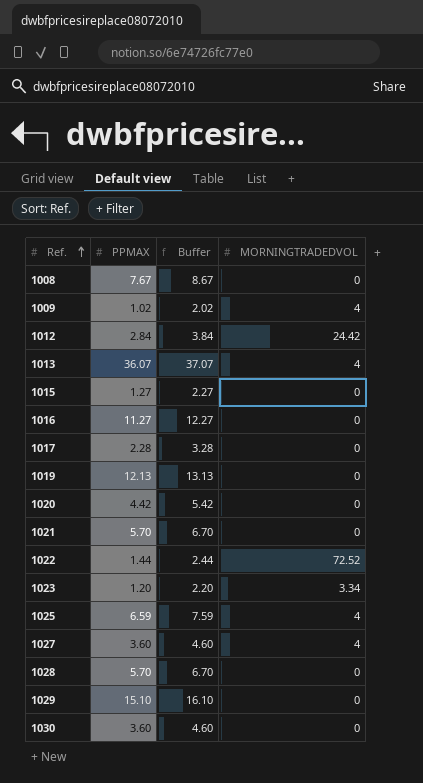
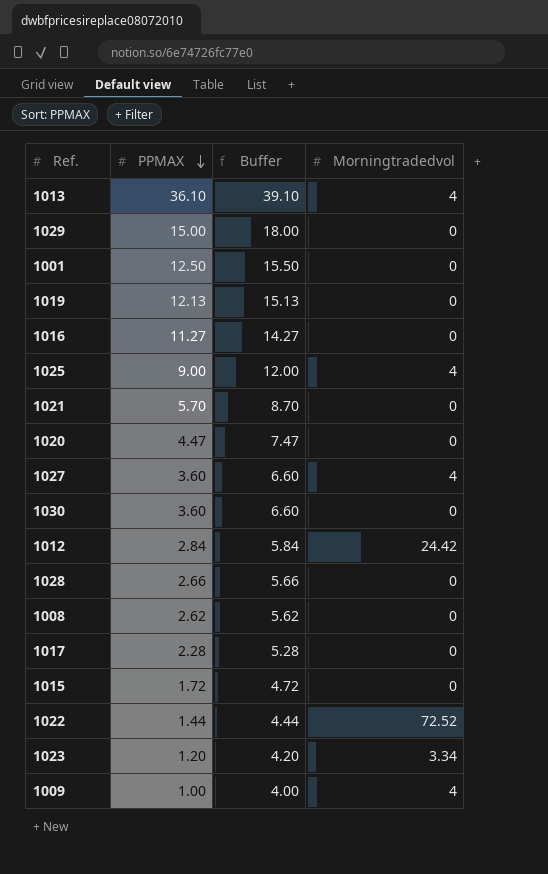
row order: Ref. ascending -> PPMAX descending
column Buffer | formula: [PPMAX] + 1 -> [PPMAX] + 3
column name: MORNINGTRADEDVOL -> Morningtradedvol
1013 | PPMAX: 36.07 -> 36.10
1029 | PPMAX: 15.10 -> 15.00
row 1001: none -> 12.50 | 15.50 | 0
1025 | PPMAX: 6.59 -> 9.00
1020 | PPMAX: 4.42 -> 4.47
1028 | PPMAX: 5.70 -> 2.66
1008 | PPMAX: 7.67 -> 2.62
1015 | PPMAX: 1.27 -> 1.72
1009 | PPMAX: 1.02 -> 1.00

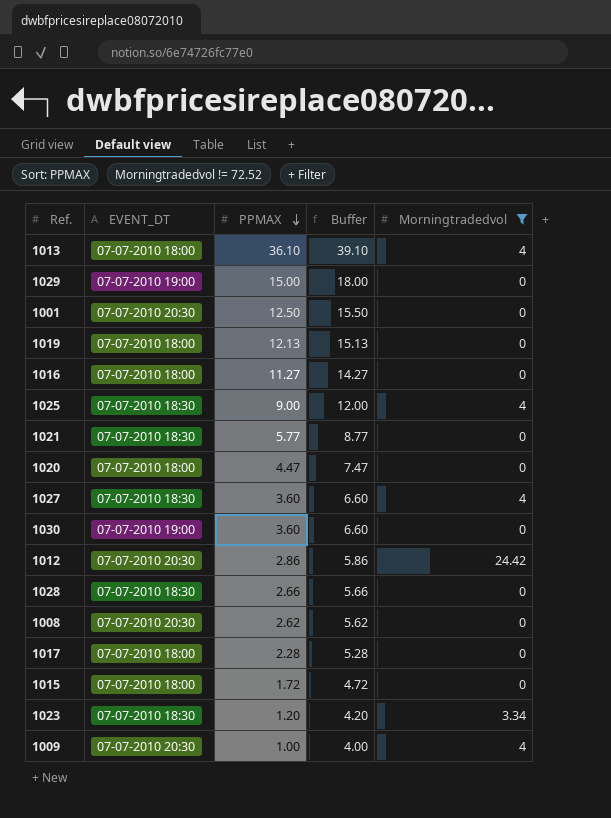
filter: none -> Morningtradedvol != 72.52
column EVENT_DT | position: none -> 2
1021 | PPMAX: 5.70 -> 5.77
1021 | Buffer: 8.70 -> 8.77
1012 | PPMAX: 2.84 -> 2.86
1012 | Buffer: 5.84 -> 5.86

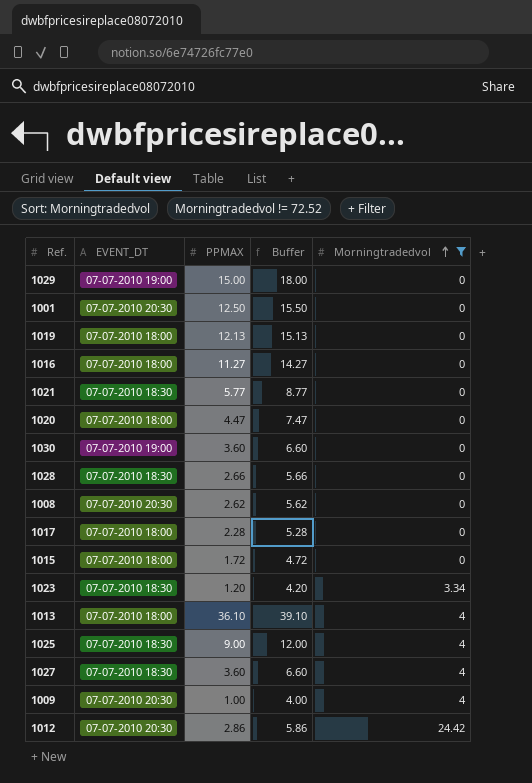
row order: PPMAX descending -> Morningtradedvol ascending

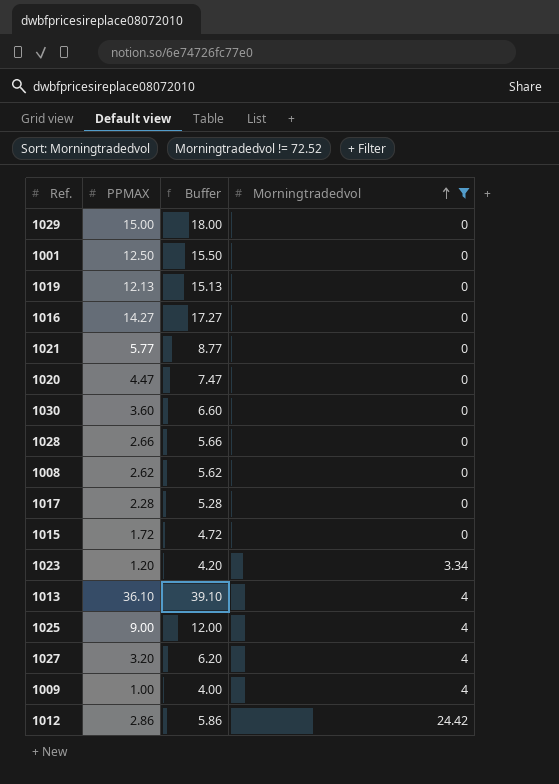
column EVENT_DT | position: 2 -> none
1016 | PPMAX: 11.27 -> 14.27
1016 | Buffer: 14.27 -> 17.27
1027 | PPMAX: 3.60 -> 3.20
1027 | Buffer: 6.60 -> 6.20

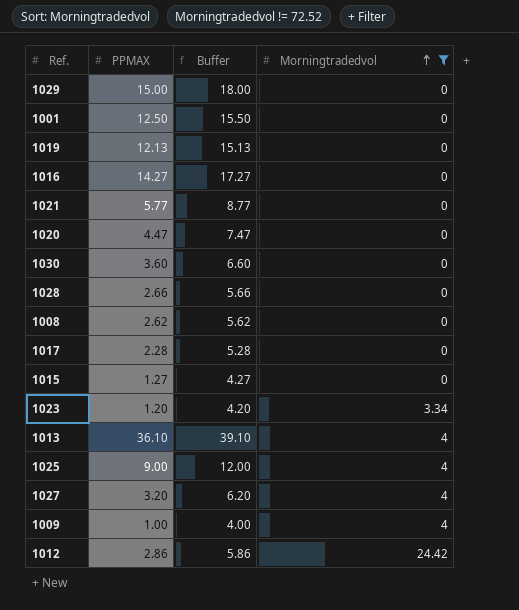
1015 | PPMAX: 1.72 -> 1.27
1015 | Buffer: 4.72 -> 4.27

